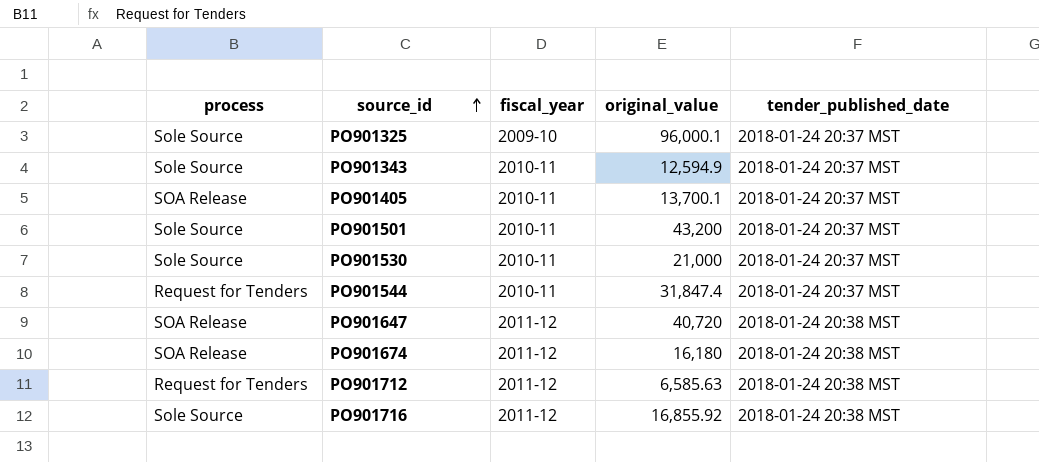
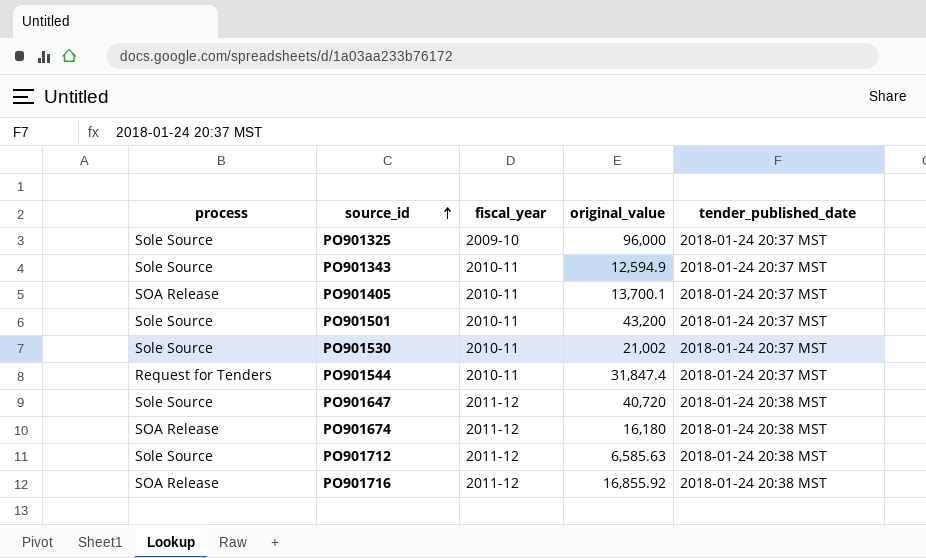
PO901325 | original_value: 96,000.1 -> 96,000
PO901530 | original_value: 21,000 -> 21,002
PO901647 | process: SOA Release -> Sole Source
PO901712 | process: Request for Tenders -> Sole Source
PO901716 | process: Sole Source -> SOA Release

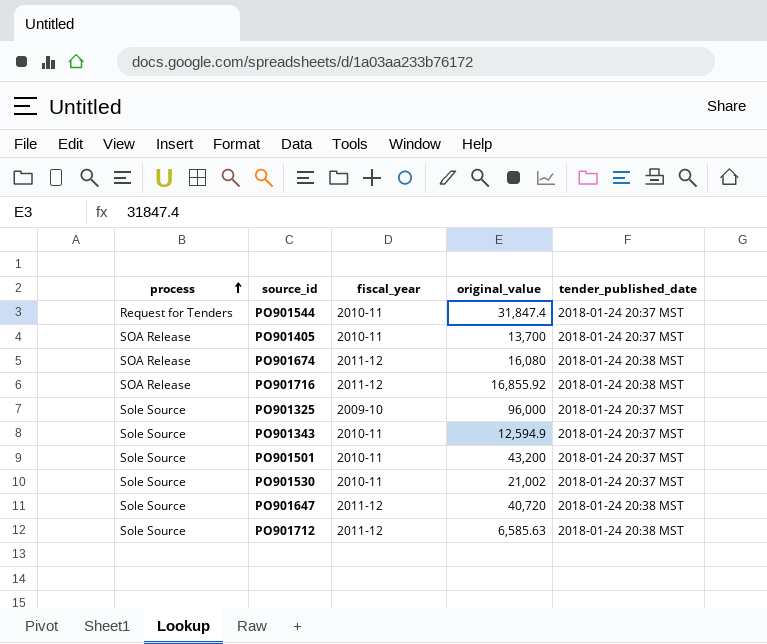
row order: source_id ascending -> process ascending
PO901405 | original_value: 13,700.1 -> 13,700
PO901674 | original_value: 16,180 -> 16,080

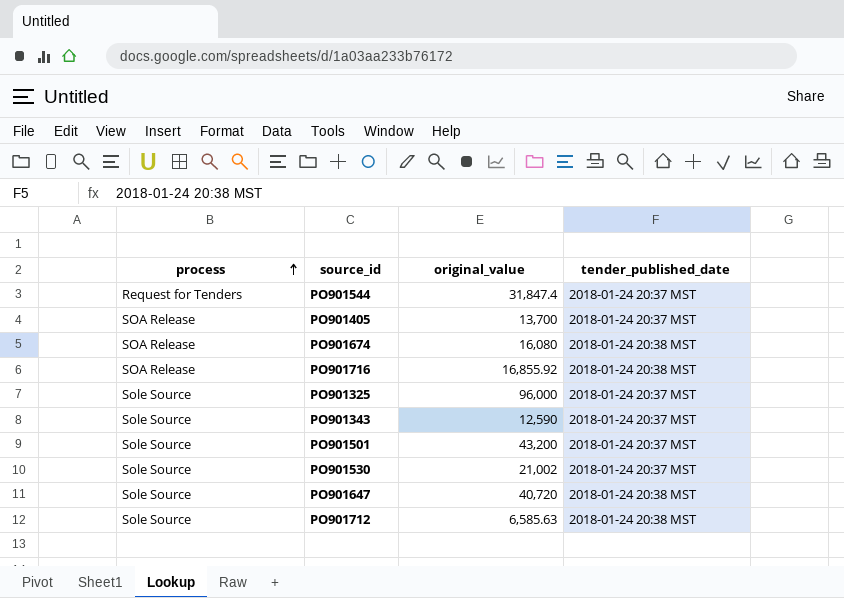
column fiscal_year | position: 3 -> none
PO901343 | original_value: 12,594.9 -> 12,590

